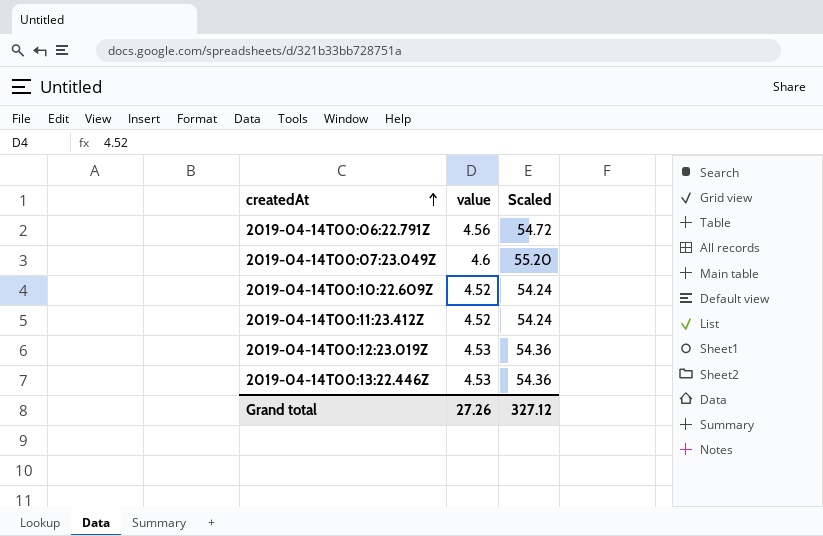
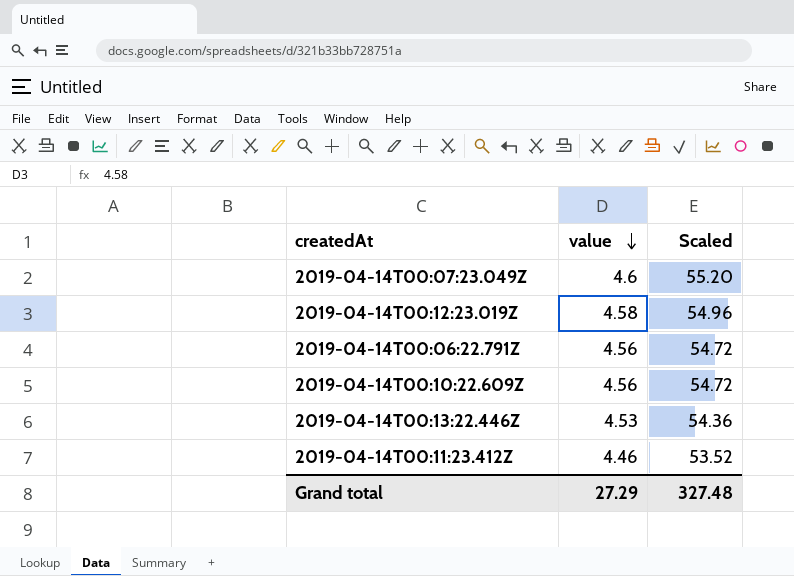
row order: createdAt ascending -> value descending
2019-04-14T00:12:23.019Z | value: 4.53 -> 4.58
2019-04-14T00:12:23.019Z | Scaled: 54.36 -> 54.96
2019-04-14T00:10:22.609Z | value: 4.52 -> 4.56
2019-04-14T00:10:22.609Z | Scaled: 54.24 -> 54.72
2019-04-14T00:11:23.412Z | value: 4.52 -> 4.46
2019-04-14T00:11:23.412Z | Scaled: 54.24 -> 53.52
Grand total | value: 27.26 -> 27.29
Grand total | Scaled: 327.12 -> 327.48

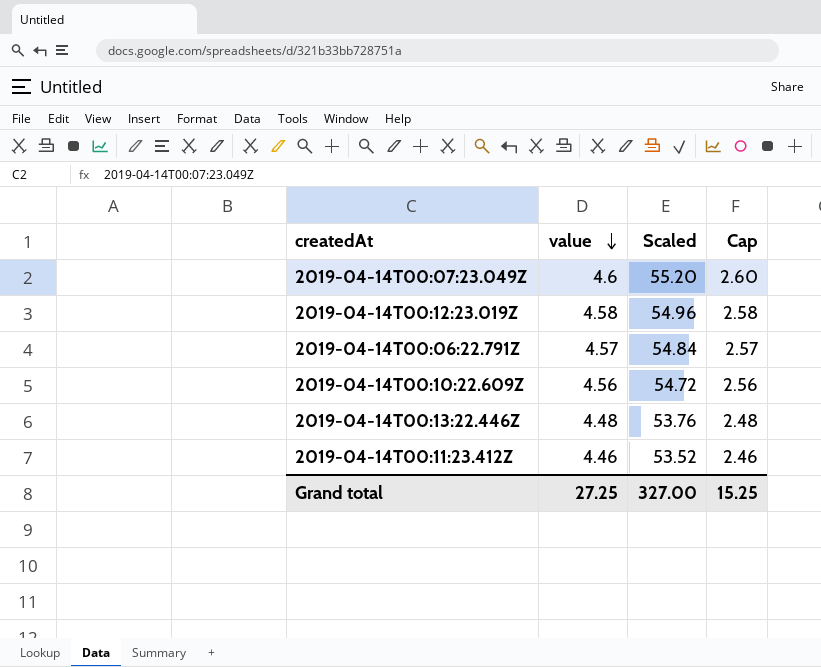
column Cap | formula: none -> [value] - 2
2019-04-14T00:06:22.791Z | value: 4.56 -> 4.57
2019-04-14T00:06:22.791Z | Scaled: 54.72 -> 54.84
2019-04-14T00:13:22.446Z | value: 4.53 -> 4.48
2019-04-14T00:13:22.446Z | Scaled: 54.36 -> 53.76
Grand total | value: 27.29 -> 27.25
Grand total | Scaled: 327.48 -> 327.00

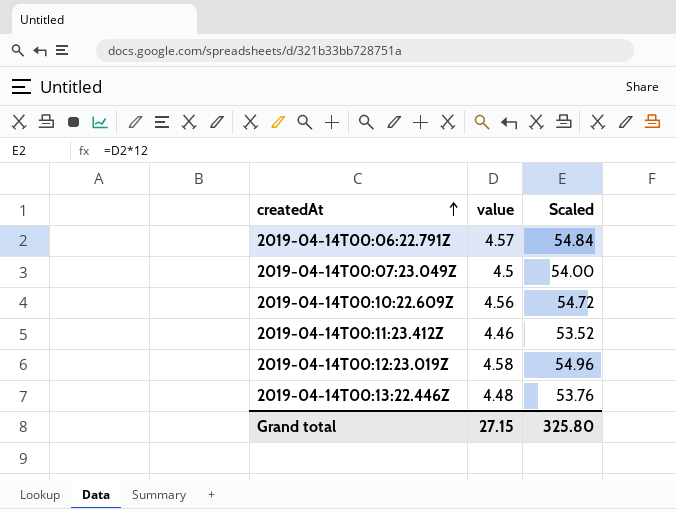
row order: value descending -> createdAt ascending
column Cap | formula: [value] - 2 -> none
2019-04-14T00:07:23.049Z | value: 4.6 -> 4.5
2019-04-14T00:07:23.049Z | Scaled: 55.20 -> 54.00
Grand total | value: 27.25 -> 27.15
Grand total | Scaled: 327.00 -> 325.80

